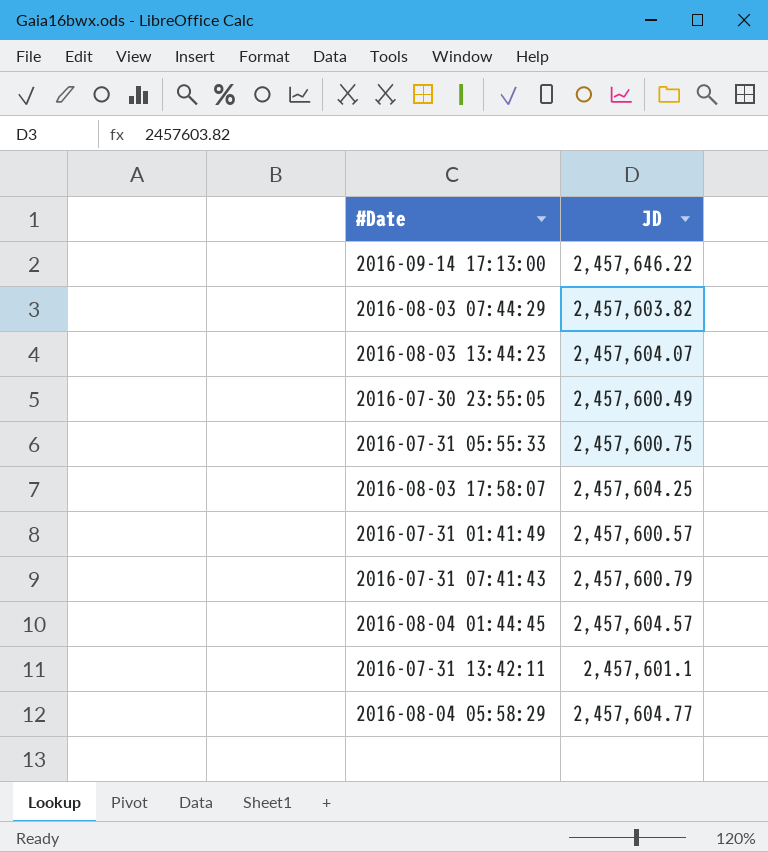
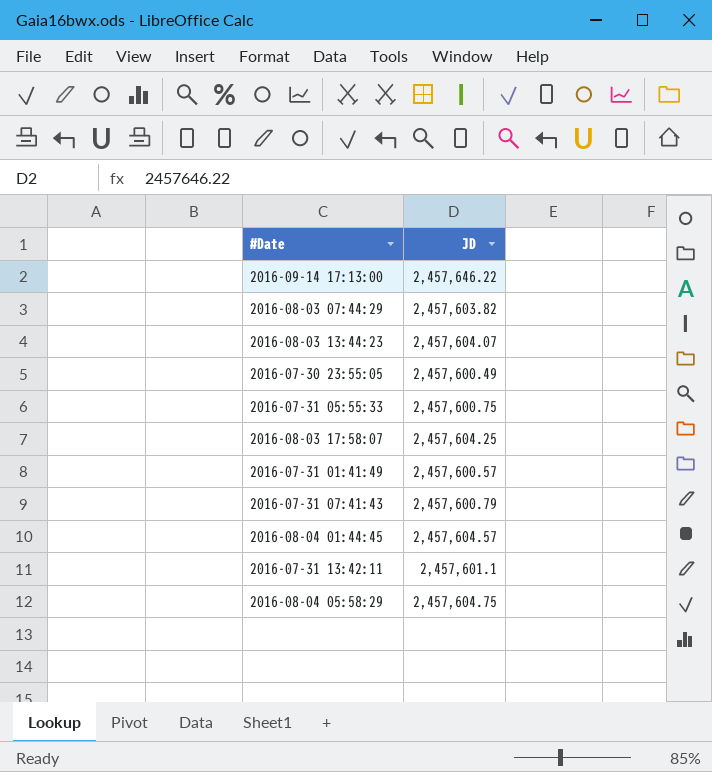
2016-08-04 05:58:29 | JD: 2,457,604.77 -> 2,457,604.75

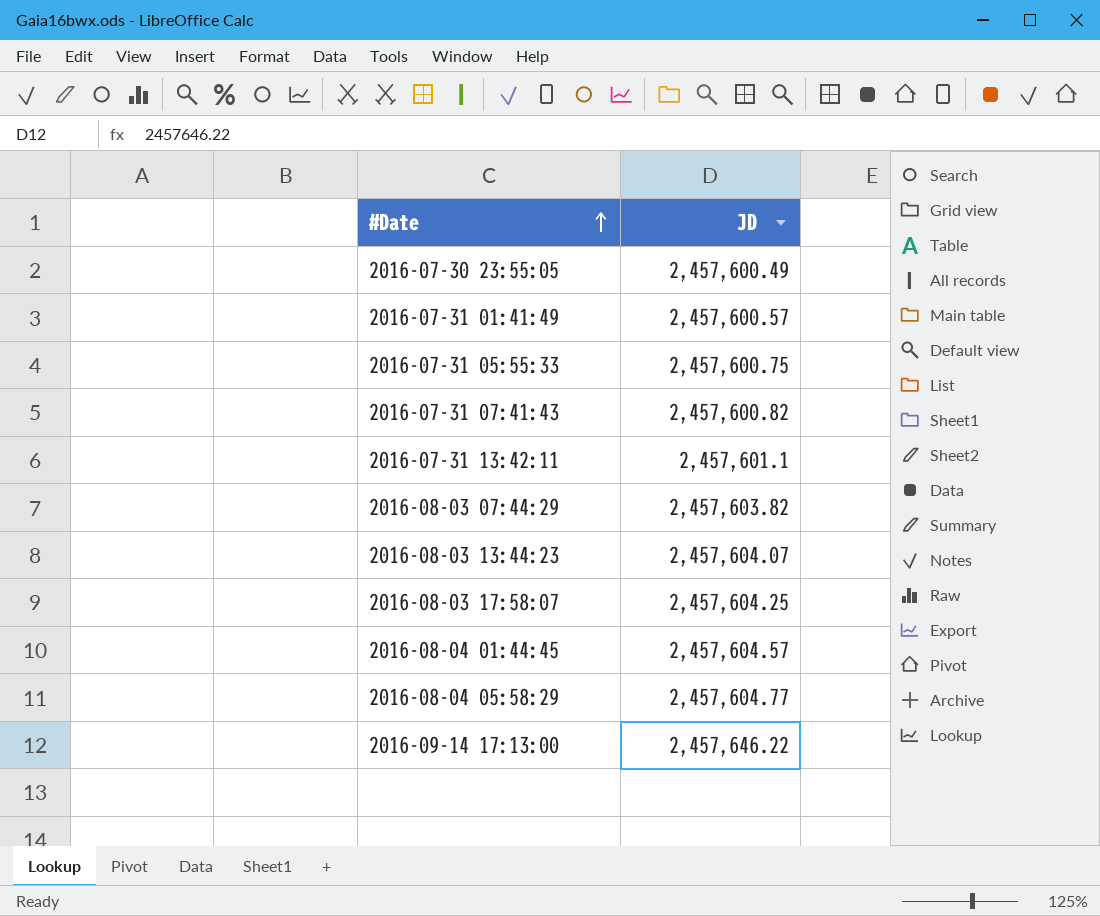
row order: none -> #Date ascending
2016-07-31 07:41:43 | JD: 2,457,600.79 -> 2,457,600.82
2016-08-04 05:58:29 | JD: 2,457,604.75 -> 2,457,604.77

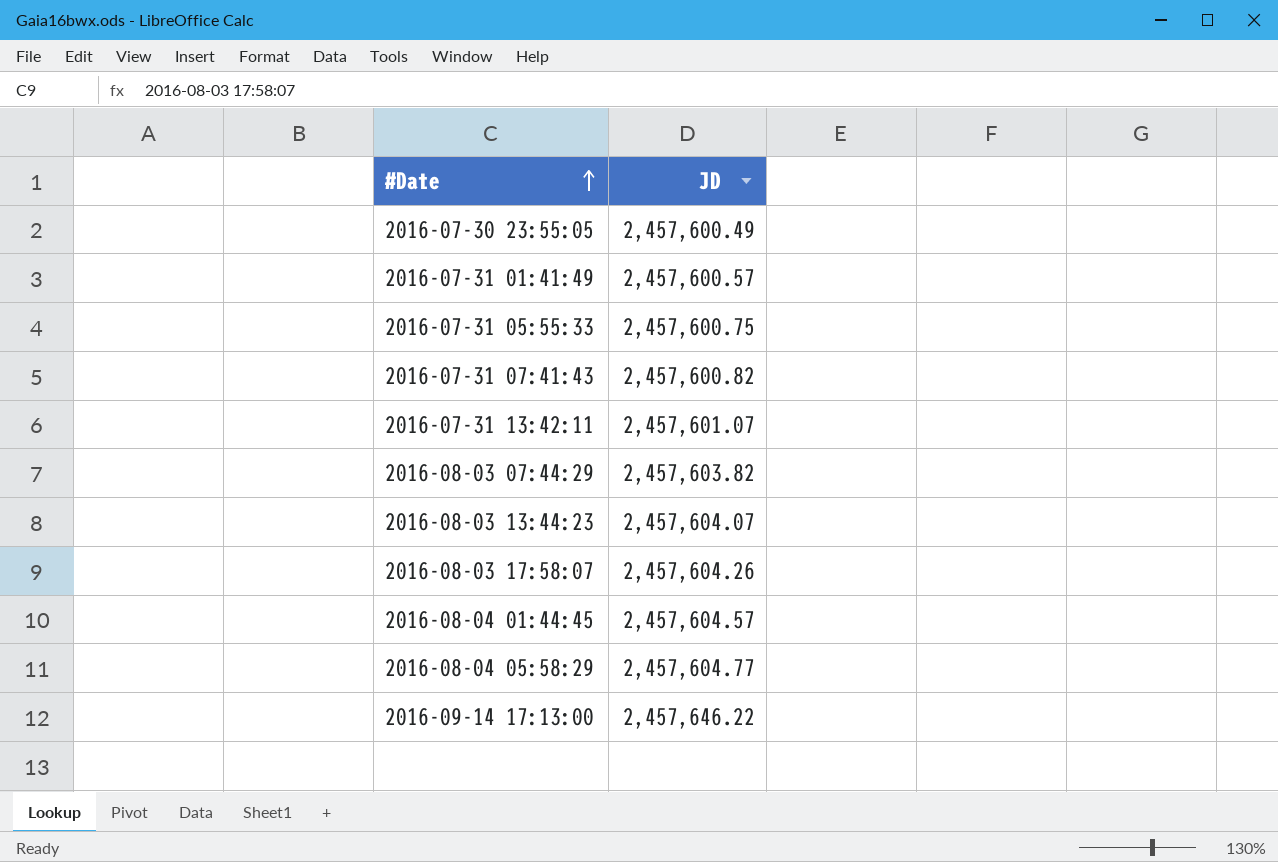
2016-07-31 13:42:11 | JD: 2,457,601.1 -> 2,457,601.07
2016-08-03 17:58:07 | JD: 2,457,604.25 -> 2,457,604.26

